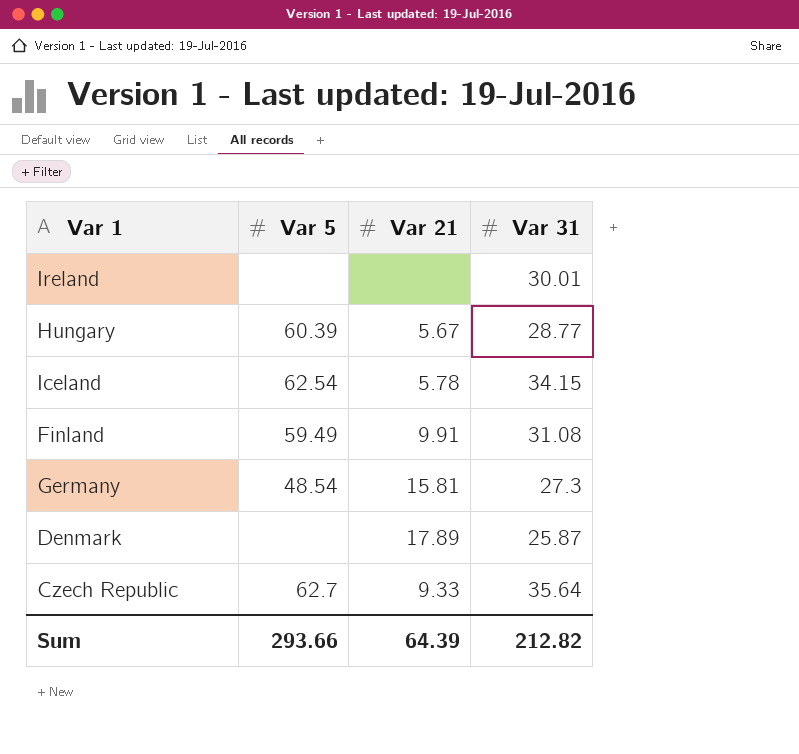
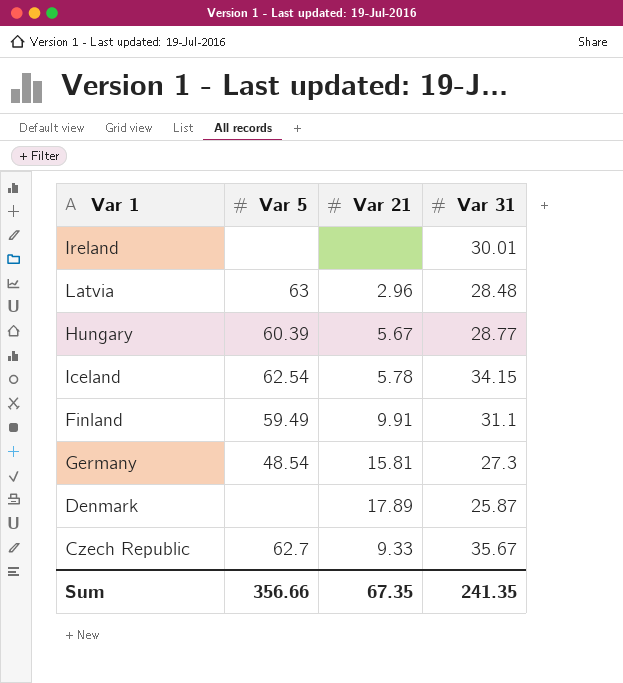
row Latvia: none -> 63 | 2.96 | 28.48
Finland | Var 31: 31.08 -> 31.1
Czech Republic | Var 31: 35.64 -> 35.67
Sum | Var 5: 293.66 -> 356.66
Sum | Var 21: 64.39 -> 67.35
Sum | Var 31: 212.82 -> 241.35

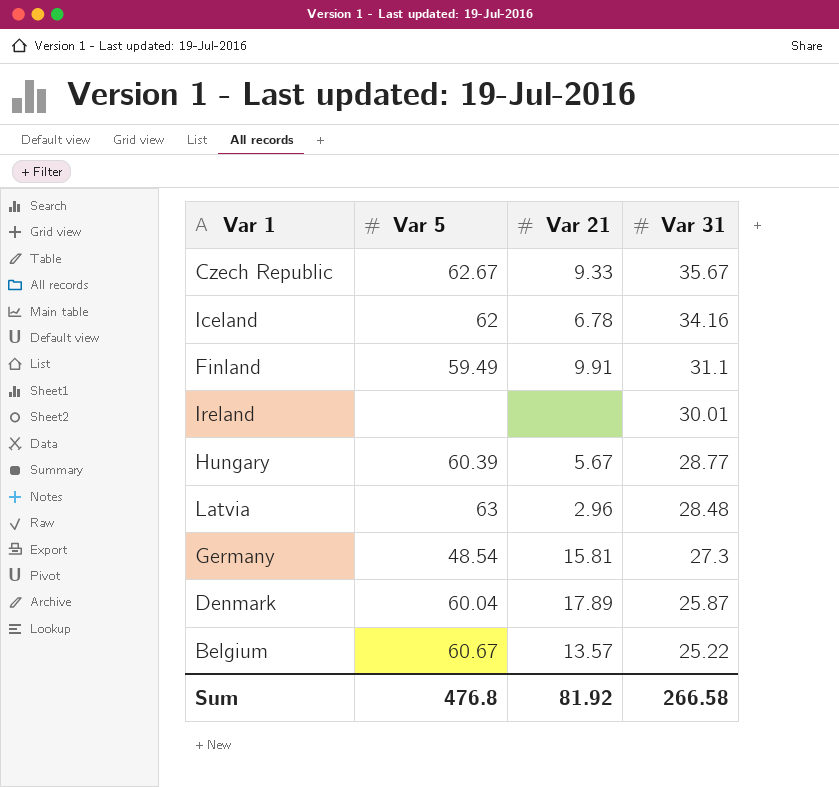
row order: none -> Var 31 descending
Czech Republic | Var 5: 62.7 -> 62.67
Iceland | Var 5: 62.54 -> 62
Iceland | Var 21: 5.78 -> 6.78
Iceland | Var 31: 34.15 -> 34.16
Denmark | Var 5: none -> 60.04
row Belgium: none -> 60.67 | 13.57 | 25.22
Sum | Var 5: 356.66 -> 476.8
Sum | Var 21: 67.35 -> 81.92
Sum | Var 31: 241.35 -> 266.58

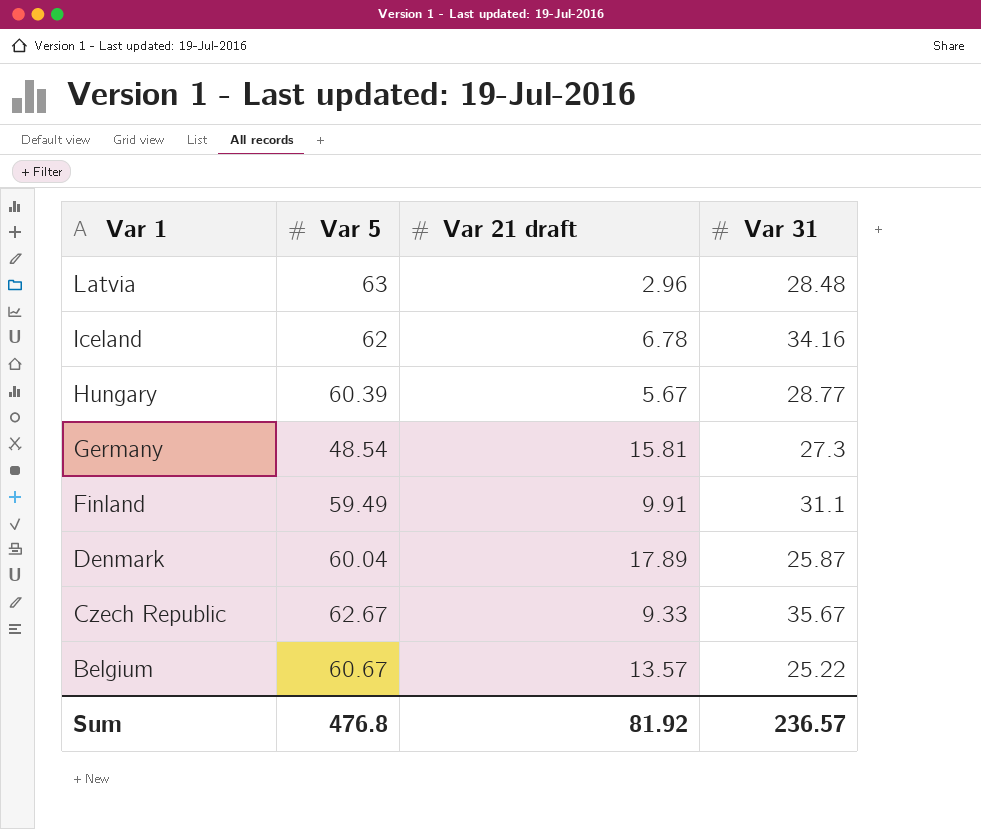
row order: Var 31 descending -> Var 1 descending
column name: Var 21 -> Var 21 draft
row Ireland: none | none | 30.01 -> none
Sum | Var 31: 266.58 -> 236.57

